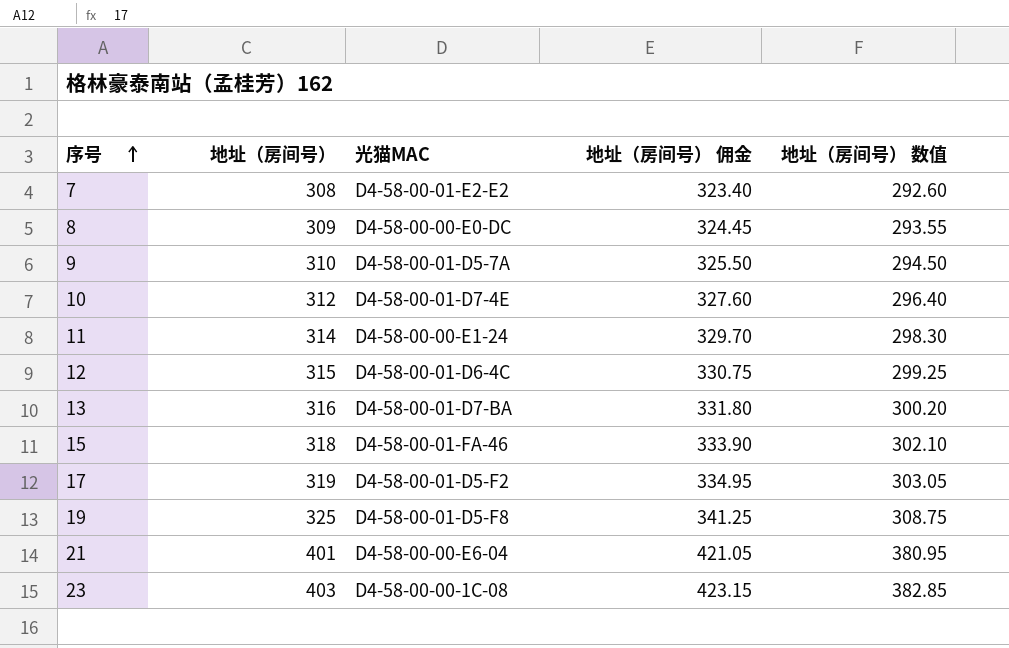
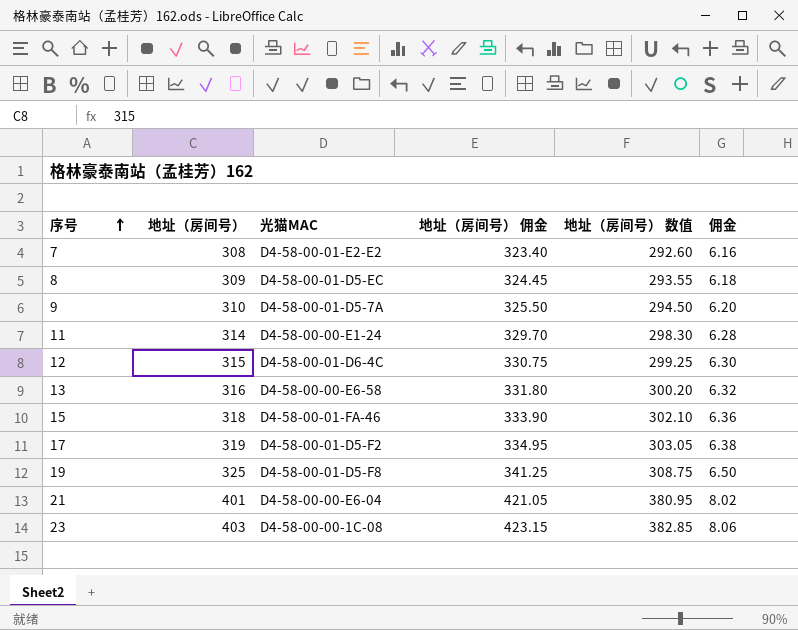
column 佣金 | formula: none -> [地址（房间号）] * 0.02
row 10: 312 | D4-58-00-01-D7-4E | 327.60 | 296.40 -> none
8 | 光猫MAC: D4-58-00-00-E0-DC -> D4-58-00-01-D5-EC
13 | 光猫MAC: D4-58-00-01-D7-BA -> D4-58-00-00-E6-58

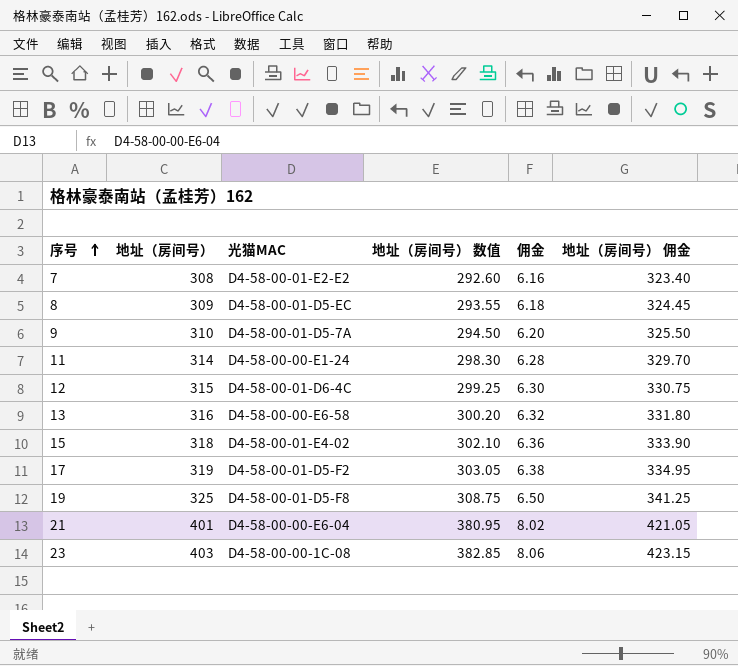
column 地址（房间号） 佣金 | position: 4 -> 6
15 | 光猫MAC: D4-58-00-01-FA-46 -> D4-58-00-01-E4-02

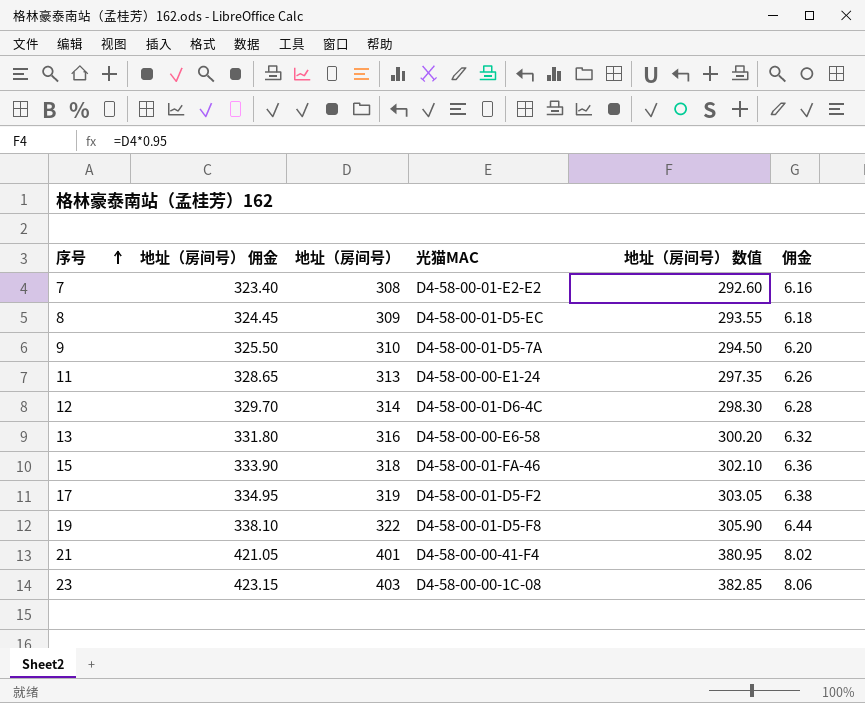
column 地址（房间号） 佣金 | position: 6 -> 2
11 | 地址（房间号） 佣金: 329.70 -> 328.65
11 | 地址（房间号）: 314 -> 313
11 | 地址（房间号） 数值: 298.30 -> 297.35
11 | 佣金: 6.28 -> 6.26
12 | 地址（房间号） 佣金: 330.75 -> 329.70
12 | 地址（房间号）: 315 -> 314
12 | 地址（房间号） 数值: 299.25 -> 298.30
12 | 佣金: 6.30 -> 6.28
15 | 光猫MAC: D4-58-00-01-E4-02 -> D4-58-00-01-FA-46
19 | 地址（房间号） 佣金: 341.25 -> 338.10
19 | 地址（房间号）: 325 -> 322
19 | 地址（房间号） 数值: 308.75 -> 305.90
19 | 佣金: 6.50 -> 6.44
21 | 光猫MAC: D4-58-00-00-E6-04 -> D4-58-00-00-41-F4

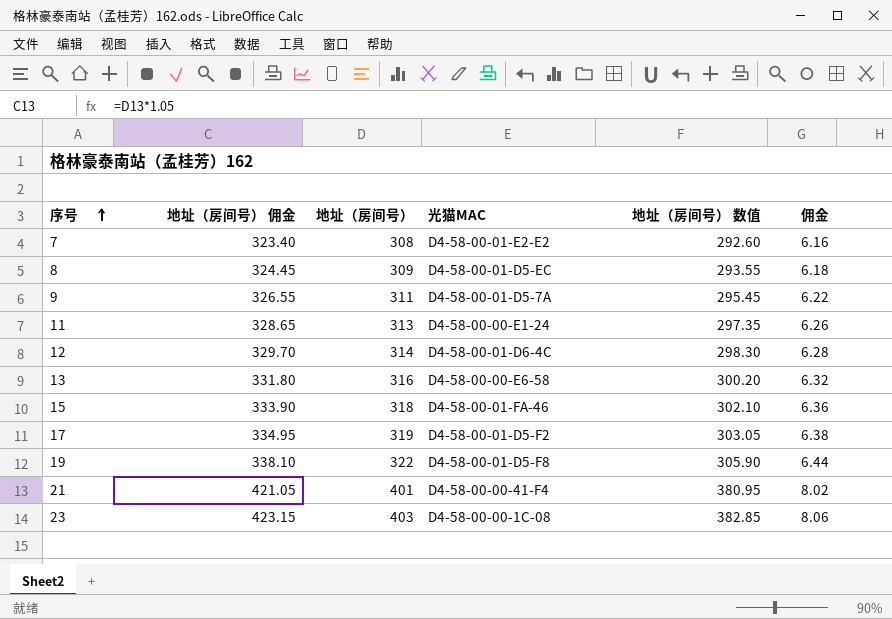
9 | 地址（房间号） 佣金: 325.50 -> 326.55
9 | 地址（房间号）: 310 -> 311
9 | 地址（房间号） 数值: 294.50 -> 295.45
9 | 佣金: 6.20 -> 6.22

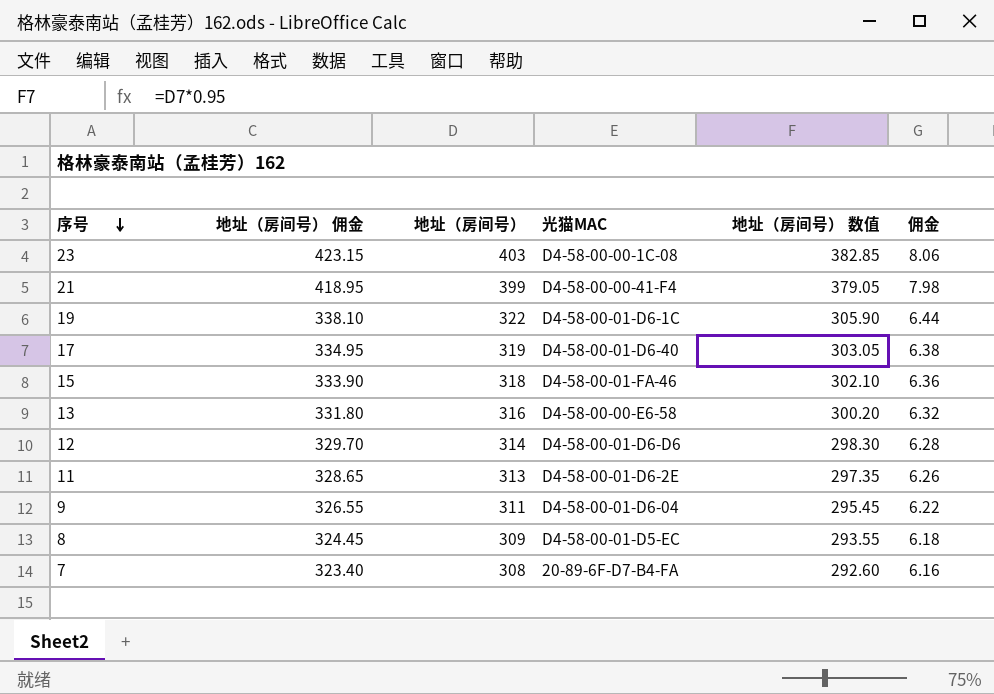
row order: 序号 ascending -> 序号 descending
21 | 地址（房间号） 佣金: 421.05 -> 418.95
21 | 地址（房间号）: 401 -> 399
21 | 地址（房间号） 数值: 380.95 -> 379.05
21 | 佣金: 8.02 -> 7.98
19 | 光猫MAC: D4-58-00-01-D5-F8 -> D4-58-00-01-D6-1C
17 | 光猫MAC: D4-58-00-01-D5-F2 -> D4-58-00-01-D6-40
12 | 光猫MAC: D4-58-00-01-D6-4C -> D4-58-00-01-D6-D6
11 | 光猫MAC: D4-58-00-00-E1-24 -> D4-58-00-01-D6-2E
9 | 光猫MAC: D4-58-00-01-D5-7A -> D4-58-00-01-D6-04
7 | 光猫MAC: D4-58-00-01-E2-E2 -> 20-89-6F-D7-B4-FA

